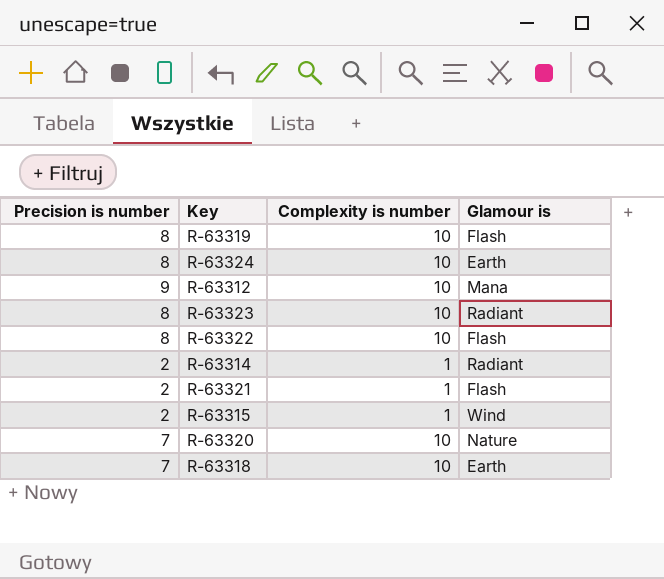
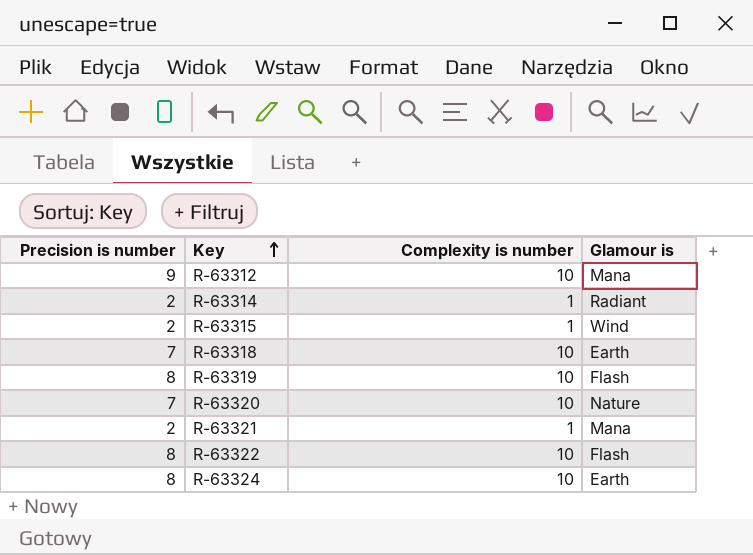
row order: none -> Key ascending
row R-63323: 8 | 10 | Radiant -> none
R-63321 | Glamour is: Flash -> Mana

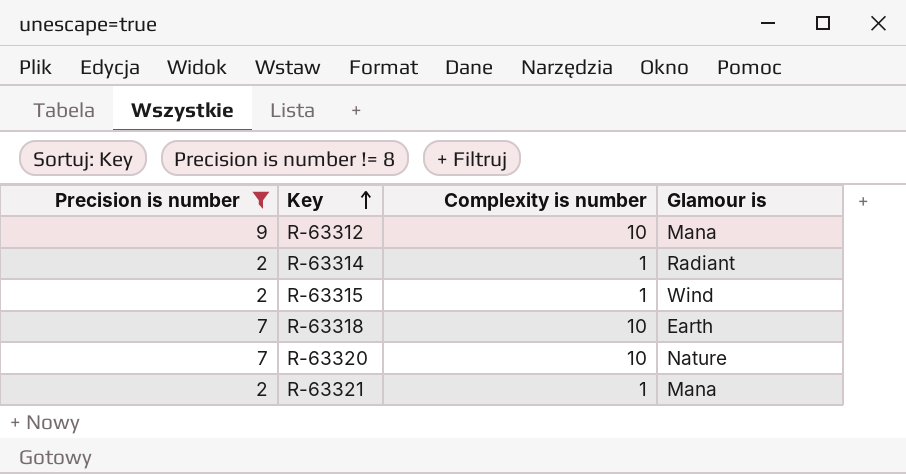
filter: none -> Precision is number != 8

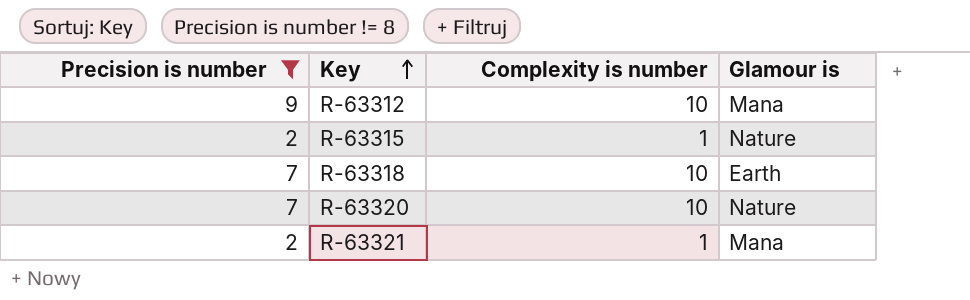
row R-63314: 2 | 1 | Radiant -> none
R-63315 | Glamour is: Wind -> Nature

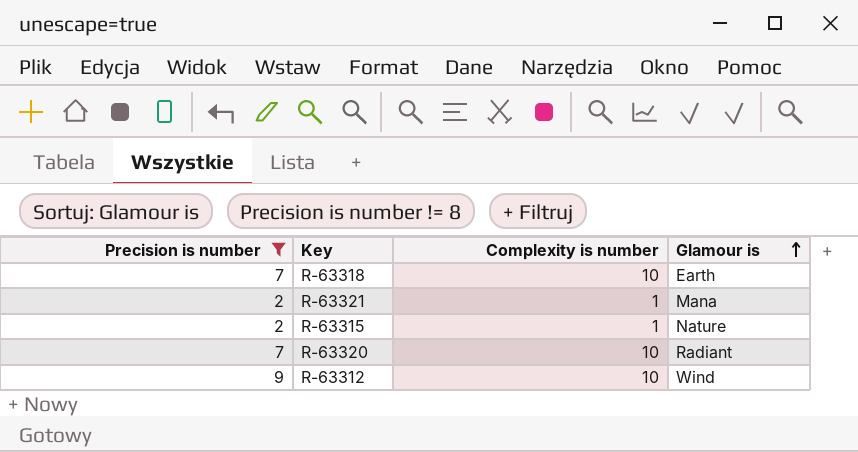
row order: Key ascending -> Glamour is ascending
R-63320 | Glamour is: Nature -> Radiant
R-63312 | Glamour is: Mana -> Wind

